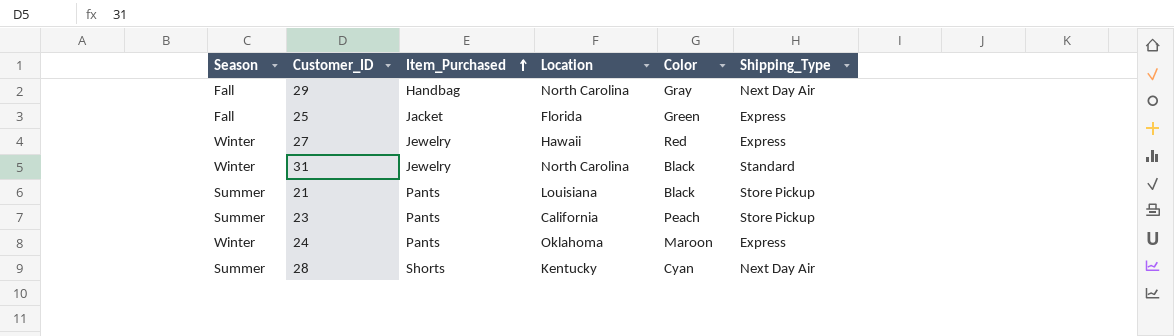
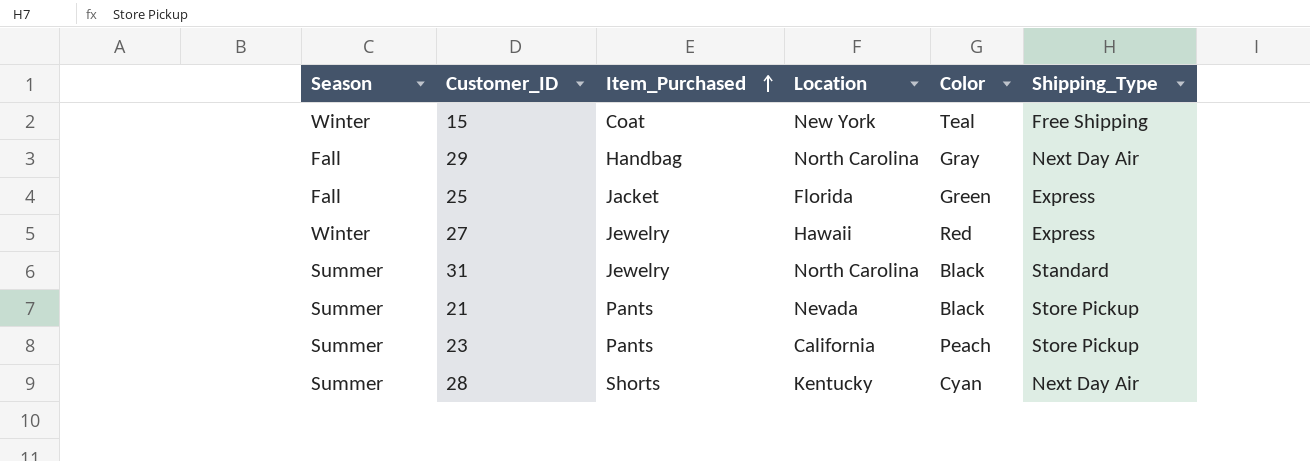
row 24: Winter | Pants | Oklahoma | Maroon | Express -> none
row 15: none -> Winter | Coat | New York | Teal | Free Shipping
31 | Season: Winter -> Summer
21 | Location: Louisiana -> Nevada

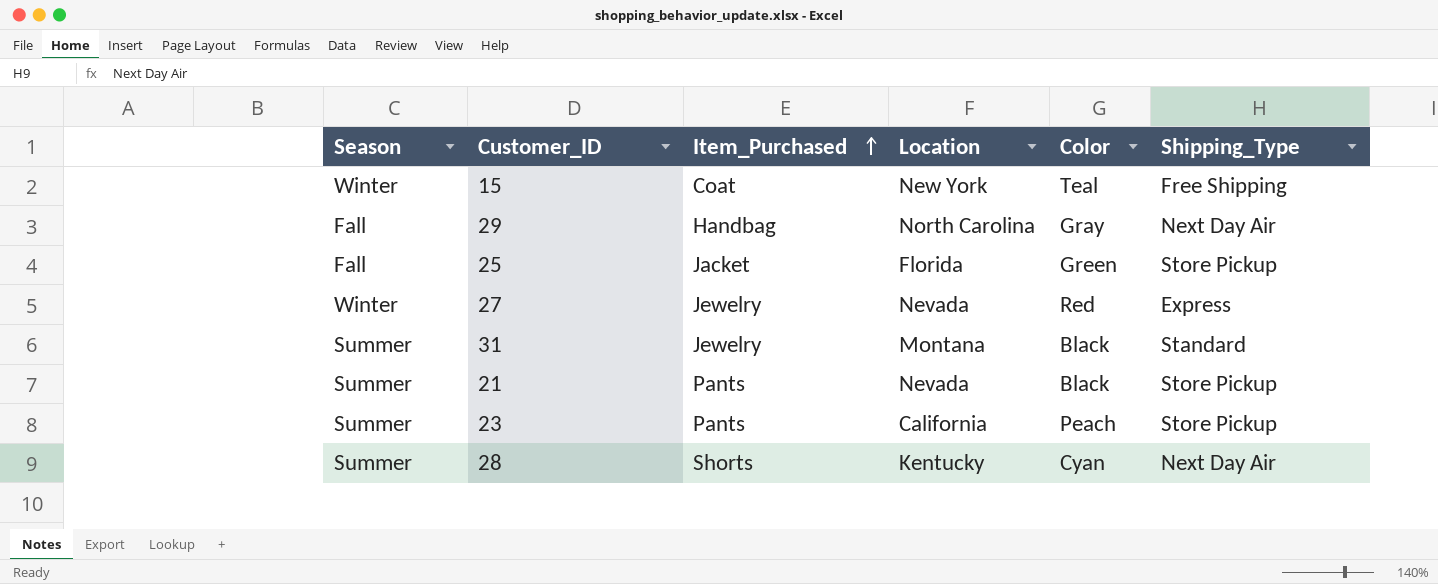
25 | Shipping_Type: Express -> Store Pickup
27 | Location: Hawaii -> Nevada
31 | Location: North Carolina -> Montana

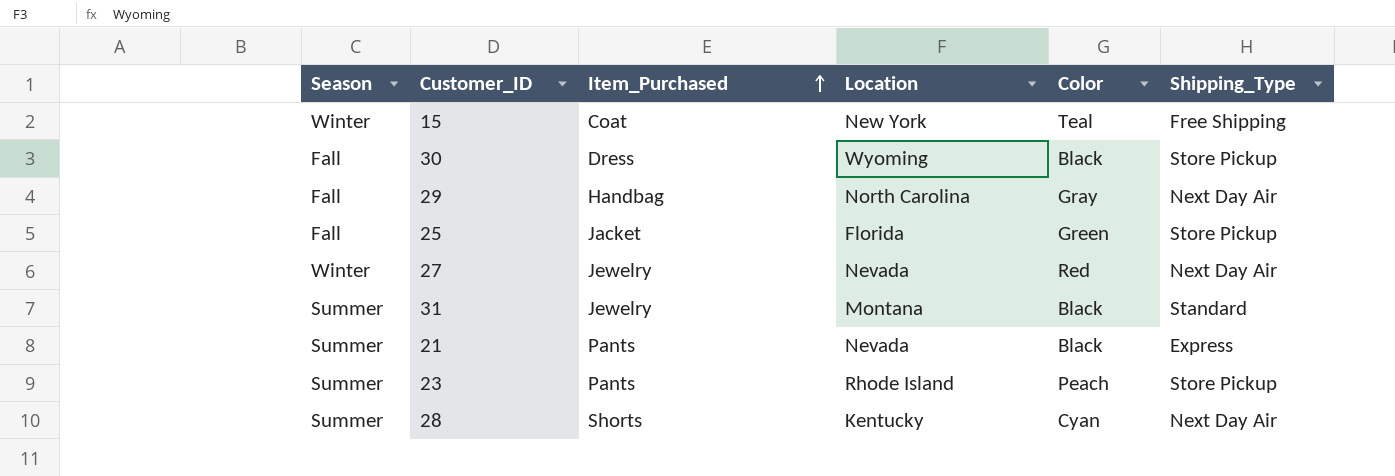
row 30: none -> Fall | Dress | Wyoming | Black | Store Pickup
27 | Shipping_Type: Express -> Next Day Air
21 | Shipping_Type: Store Pickup -> Express
23 | Location: California -> Rhode Island

